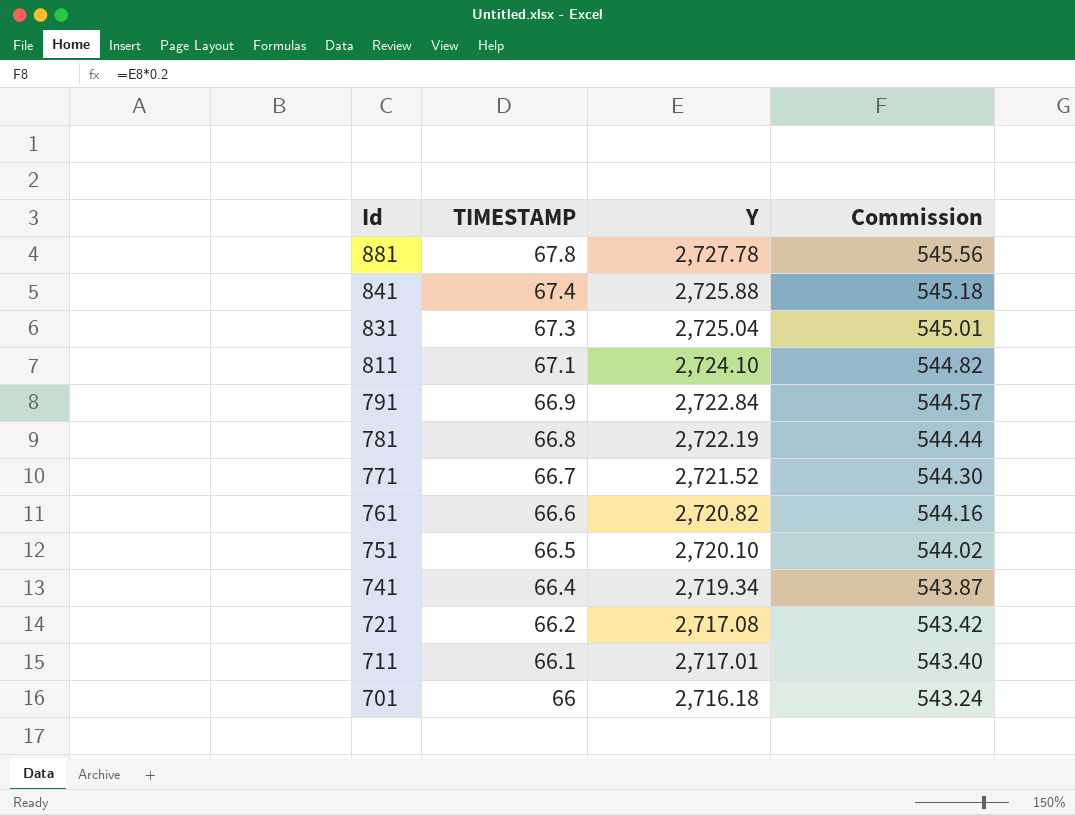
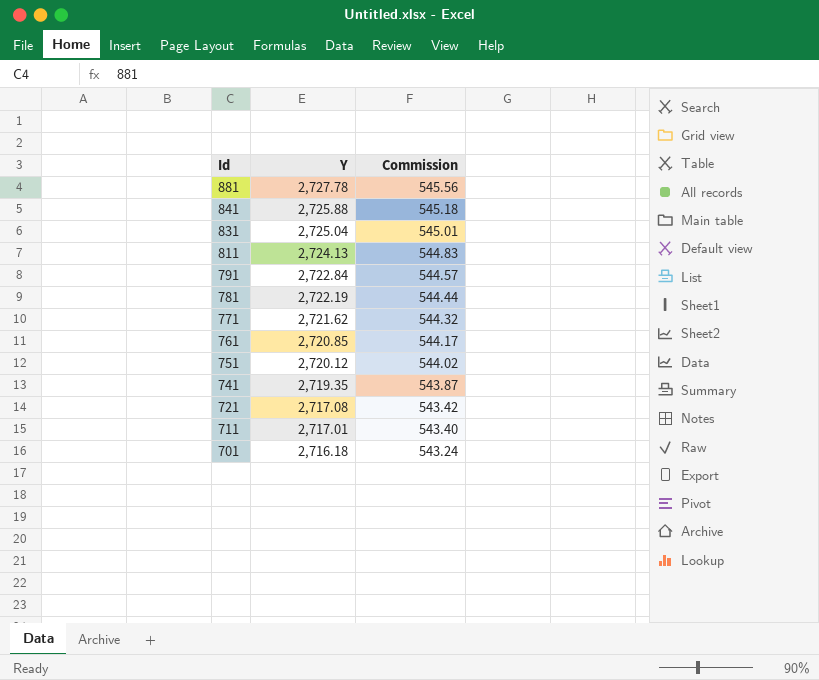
column TIMESTAMP | position: 2 -> none
811 | Y: 2,724.10 -> 2,724.13
811 | Commission: 544.82 -> 544.83
771 | Y: 2,721.52 -> 2,721.62
771 | Commission: 544.30 -> 544.32
761 | Y: 2,720.82 -> 2,720.85
761 | Commission: 544.16 -> 544.17
751 | Y: 2,720.10 -> 2,720.12
741 | Y: 2,719.34 -> 2,719.35

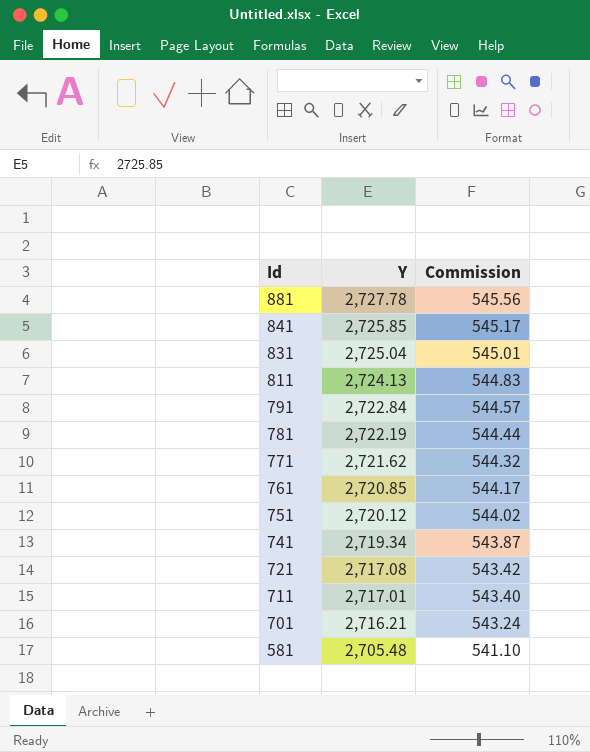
841 | Y: 2,725.88 -> 2,725.85
841 | Commission: 545.18 -> 545.17
741 | Y: 2,719.35 -> 2,719.34
701 | Y: 2,716.18 -> 2,716.21
row 581: none -> 2,705.48 | 541.10

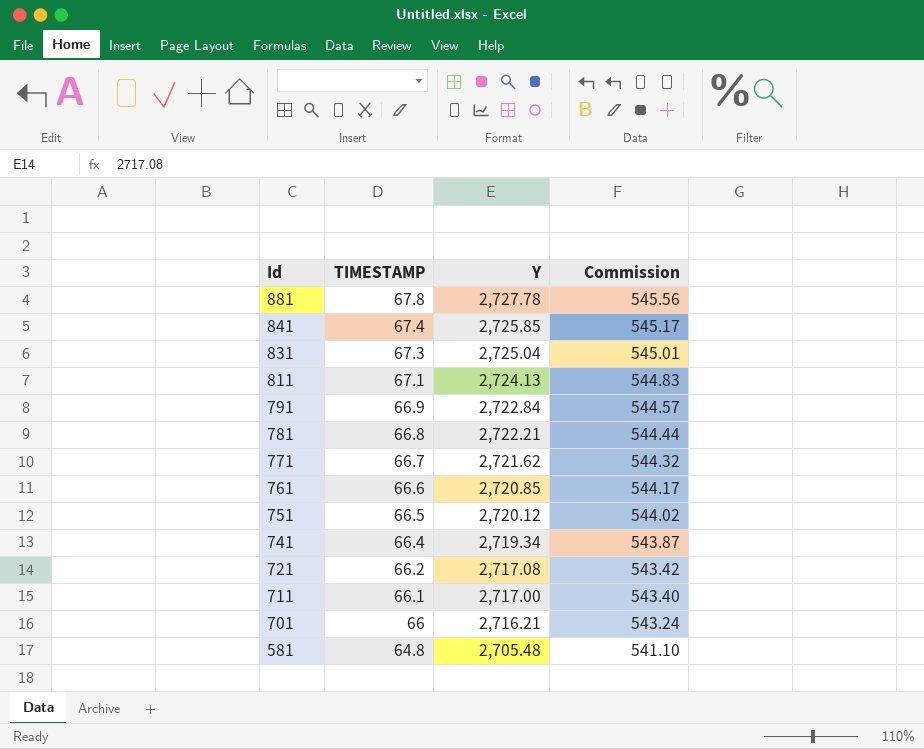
column TIMESTAMP | position: none -> 2
781 | Y: 2,722.19 -> 2,722.21
711 | Y: 2,717.01 -> 2,717.00

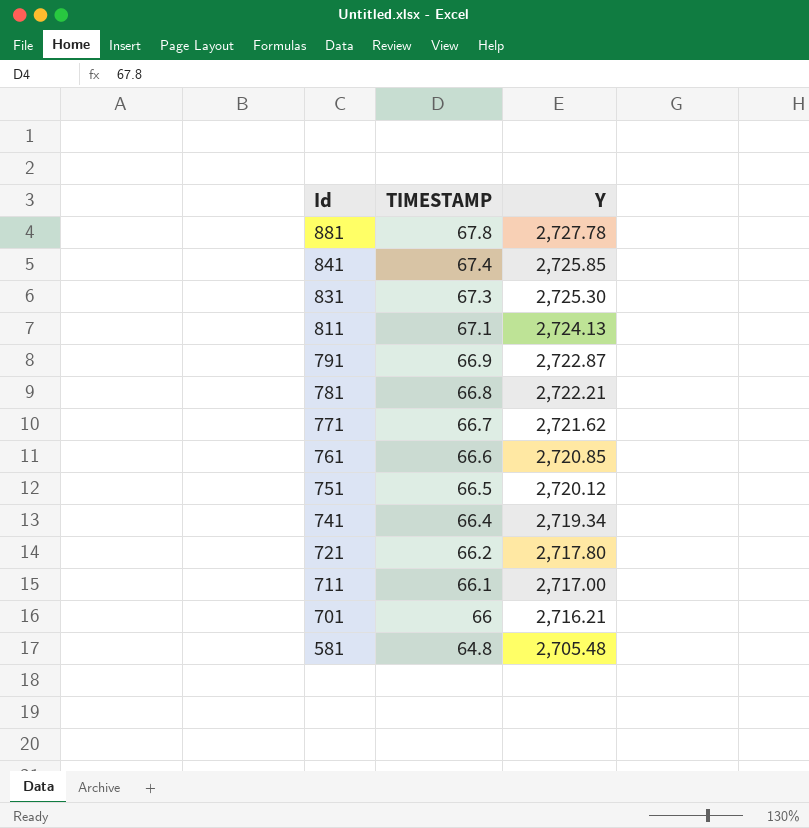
column Commission | formula: [Y] * 0.2 -> none
831 | Y: 2,725.04 -> 2,725.30
791 | Y: 2,722.84 -> 2,722.87
721 | Y: 2,717.08 -> 2,717.80

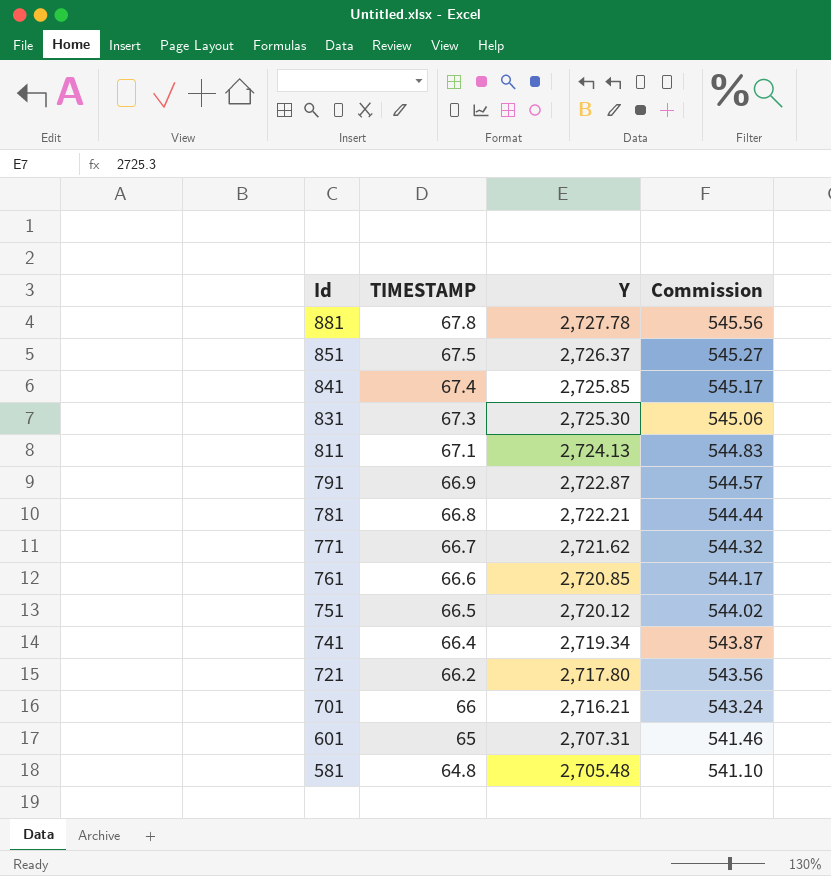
column Commission | formula: none -> [Y] * 0.2
row 711: 66.1 | 2,717.00 -> none
row 851: none -> 67.5 | 2,726.37 | 545.27
row 601: none -> 65 | 2,707.31 | 541.46

